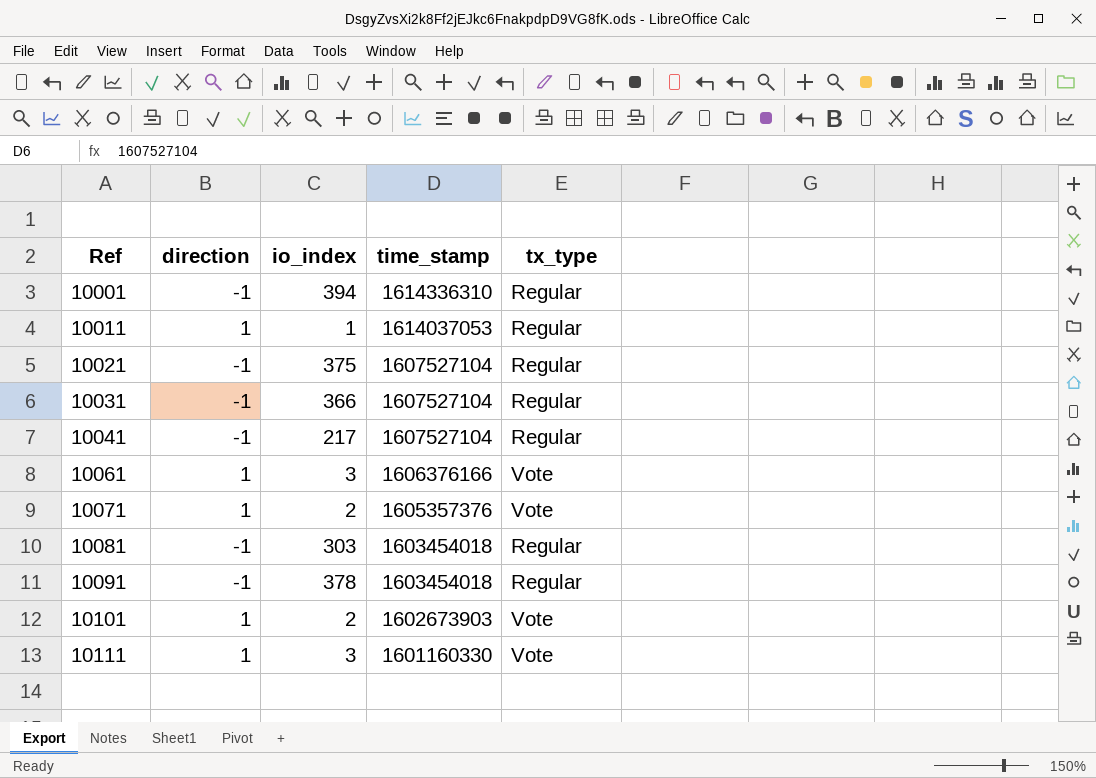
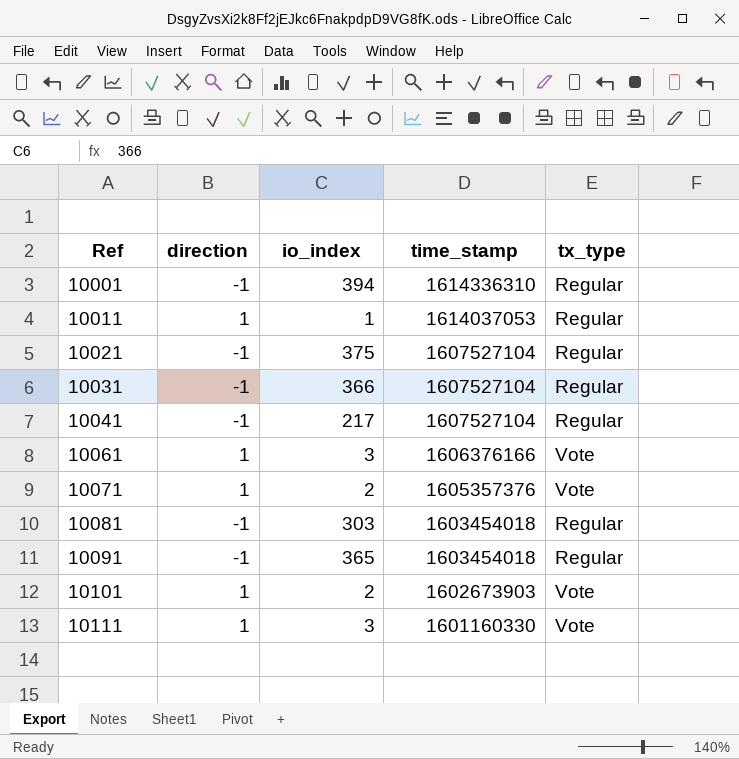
10091 | io_index: 378 -> 365

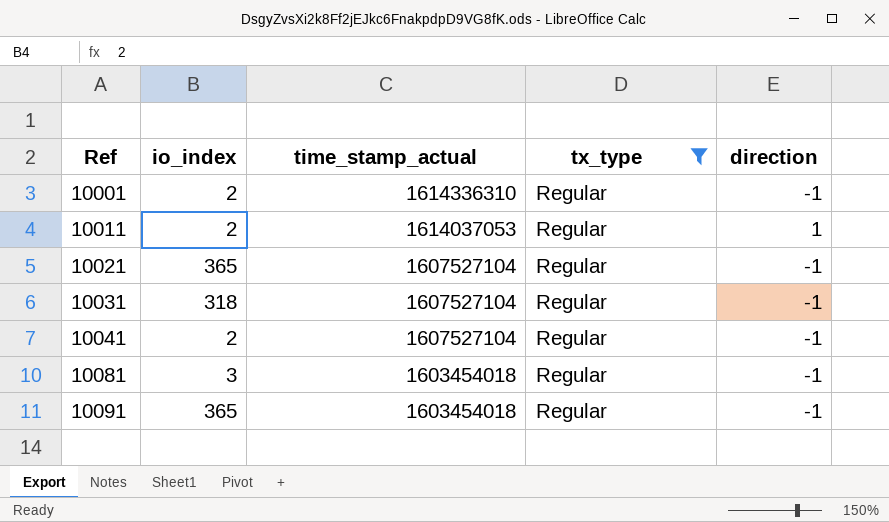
filter: none -> tx_type = Regular
column name: time_stamp -> time_stamp_actual
column direction | position: 2 -> 5
10001 | io_index: 394 -> 2
10011 | io_index: 1 -> 2
10021 | io_index: 375 -> 365
10031 | io_index: 366 -> 318
10041 | io_index: 217 -> 2
10081 | io_index: 303 -> 3

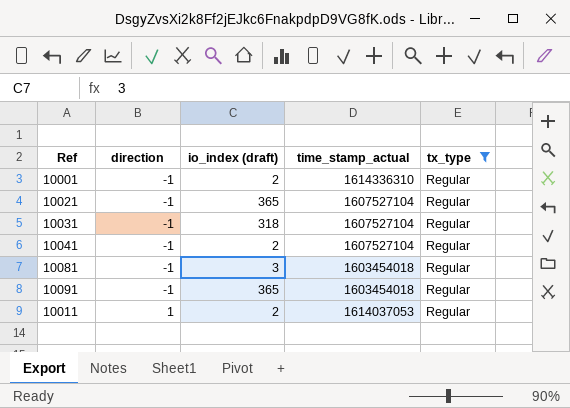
row order: Ref ascending -> direction ascending
column direction | position: 5 -> 2
column name: io_index -> io_index (draft)

